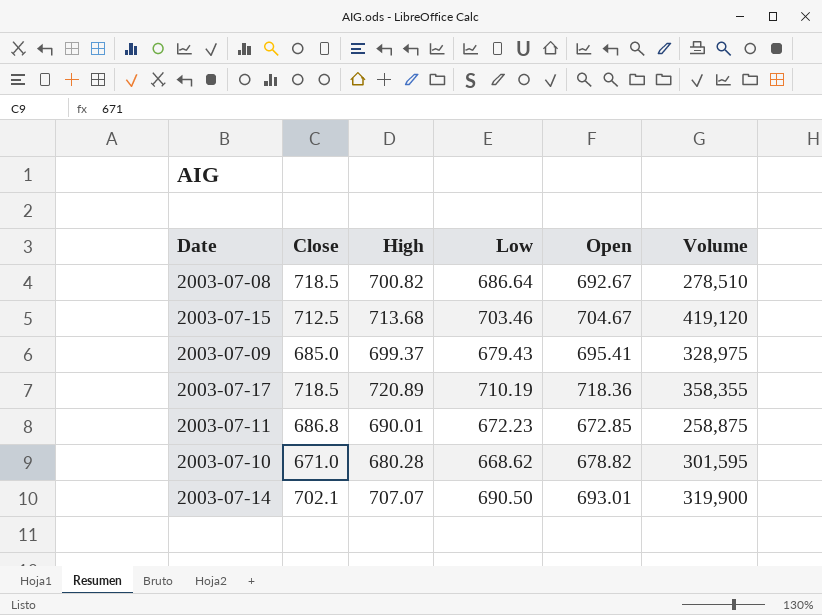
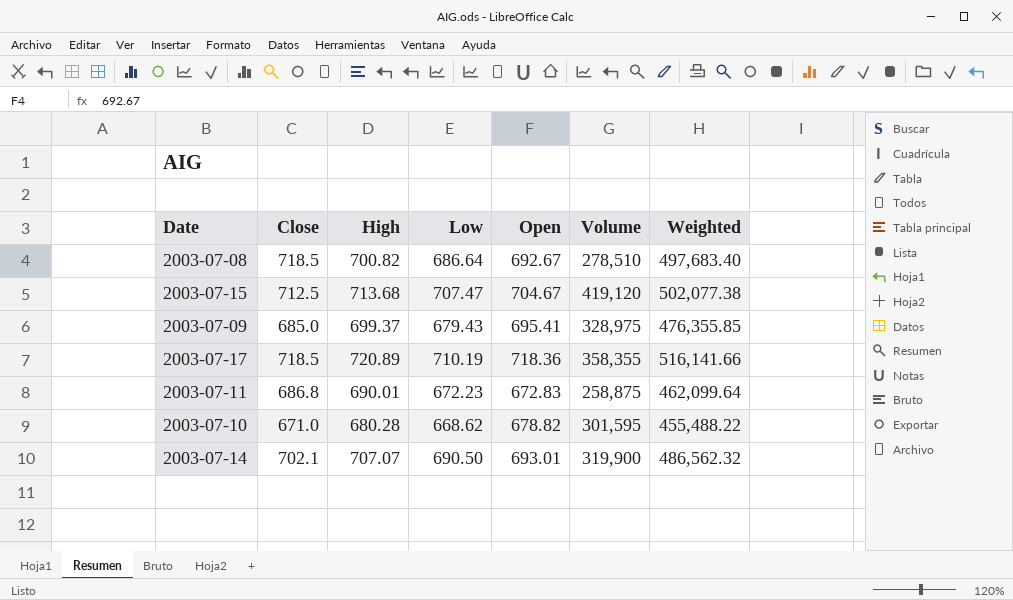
column Weighted | formula: none -> [Close] * [Open]
2003-07-15 | Low: 703.46 -> 707.47
2003-07-11 | Open: 672.85 -> 672.83

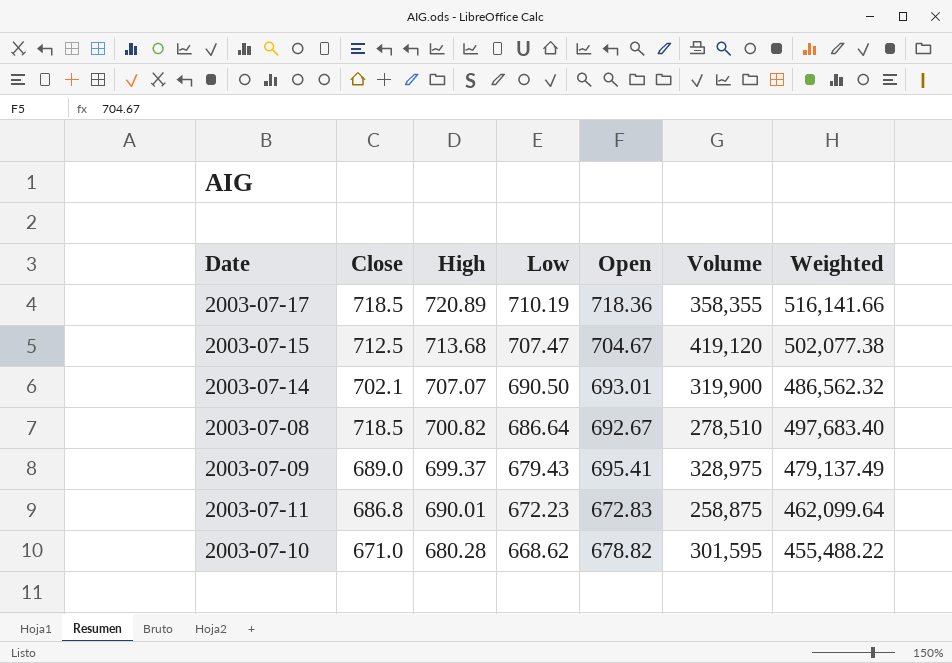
row order: none -> High descending
2003-07-09 | Close: 685.0 -> 689.0
2003-07-09 | Weighted: 476,355.85 -> 479,137.49

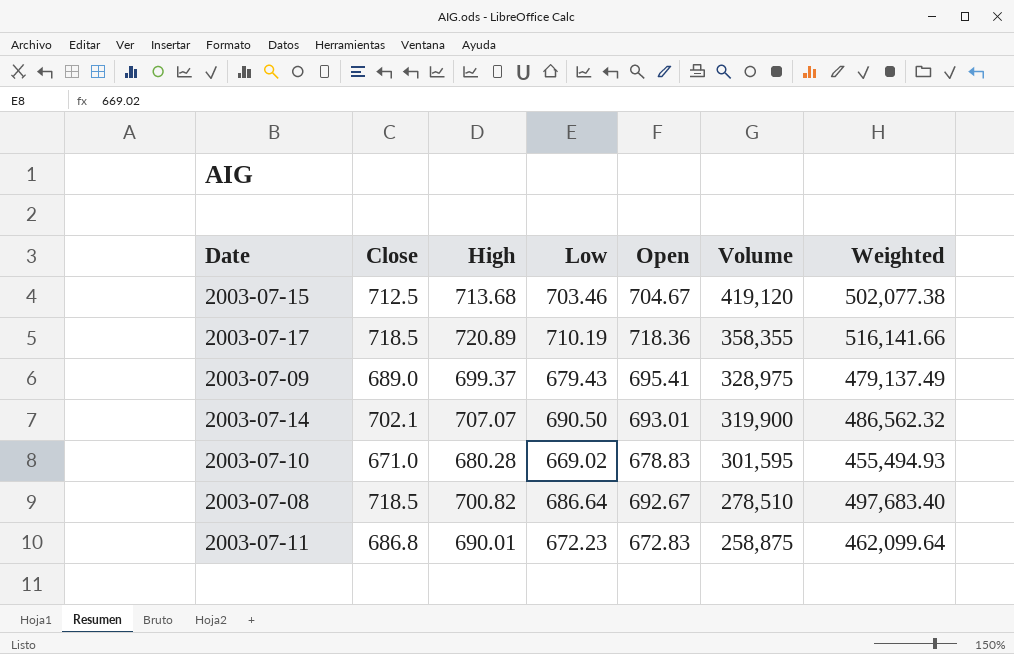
row order: High descending -> Volume descending
2003-07-15 | Low: 707.47 -> 703.46
2003-07-10 | Low: 668.62 -> 669.02
2003-07-10 | Open: 678.82 -> 678.83
2003-07-10 | Weighted: 455,488.22 -> 455,494.93

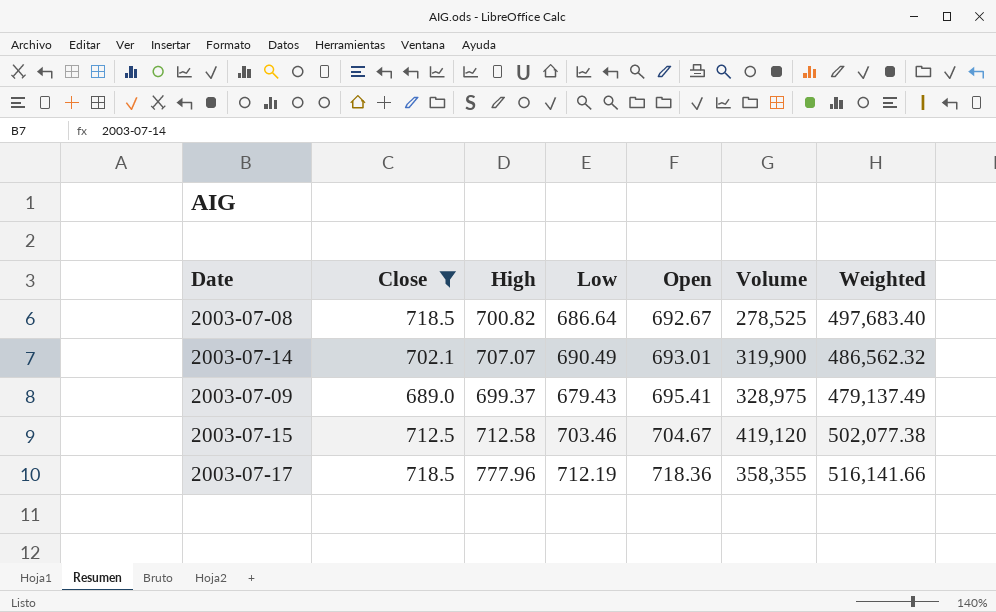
filter: none -> Close >= 689.0
row order: Volume descending -> Open ascending
2003-07-08 | Volume: 278,510 -> 278,525
2003-07-14 | Low: 690.50 -> 690.49
2003-07-15 | High: 713.68 -> 712.58
2003-07-17 | High: 720.89 -> 777.96
2003-07-17 | Low: 710.19 -> 712.19

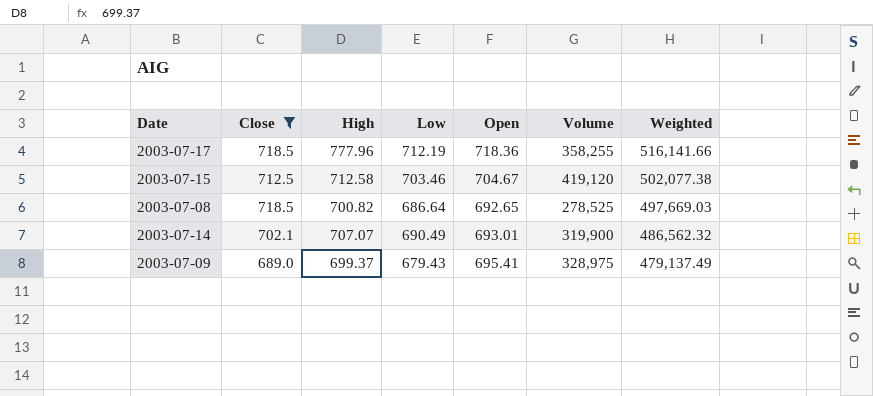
row order: Open ascending -> Weighted descending
2003-07-17 | Volume: 358,355 -> 358,255
2003-07-08 | Open: 692.67 -> 692.65
2003-07-08 | Weighted: 497,683.40 -> 497,669.03

